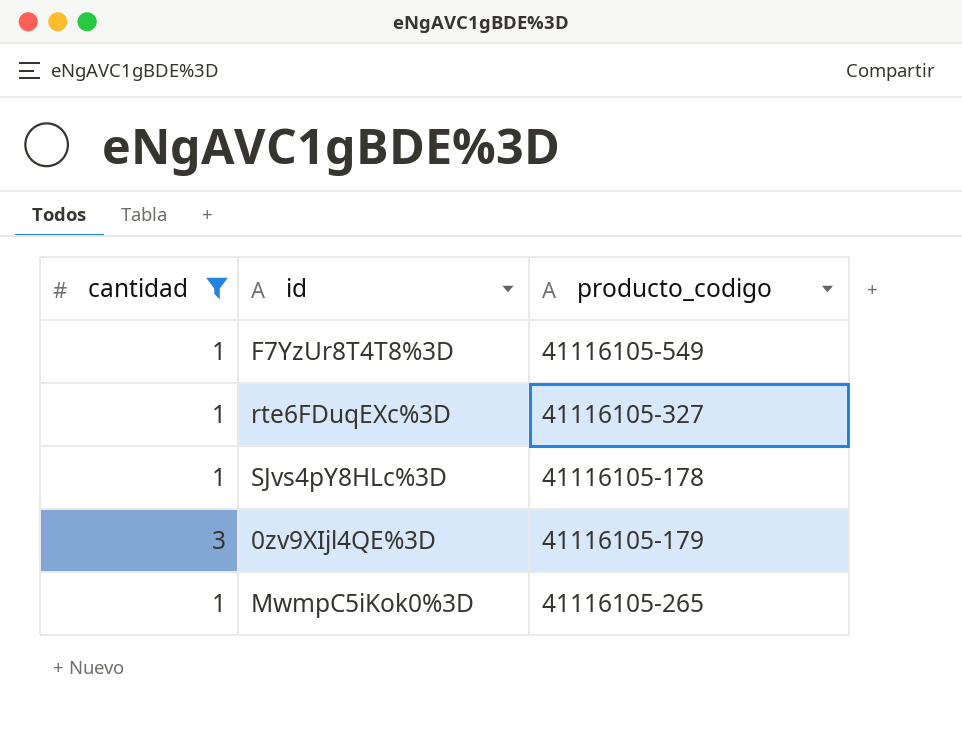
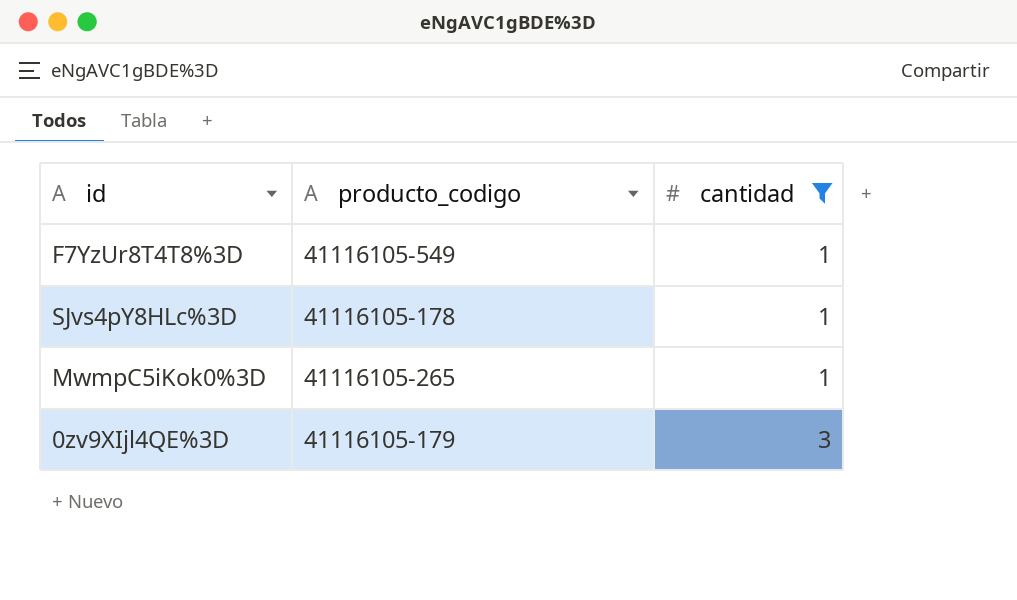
row order: none -> cantidad ascending
column cantidad | position: 1 -> 3
row rte6FDuqEXc%3D: 1 | 41116105-327 -> none

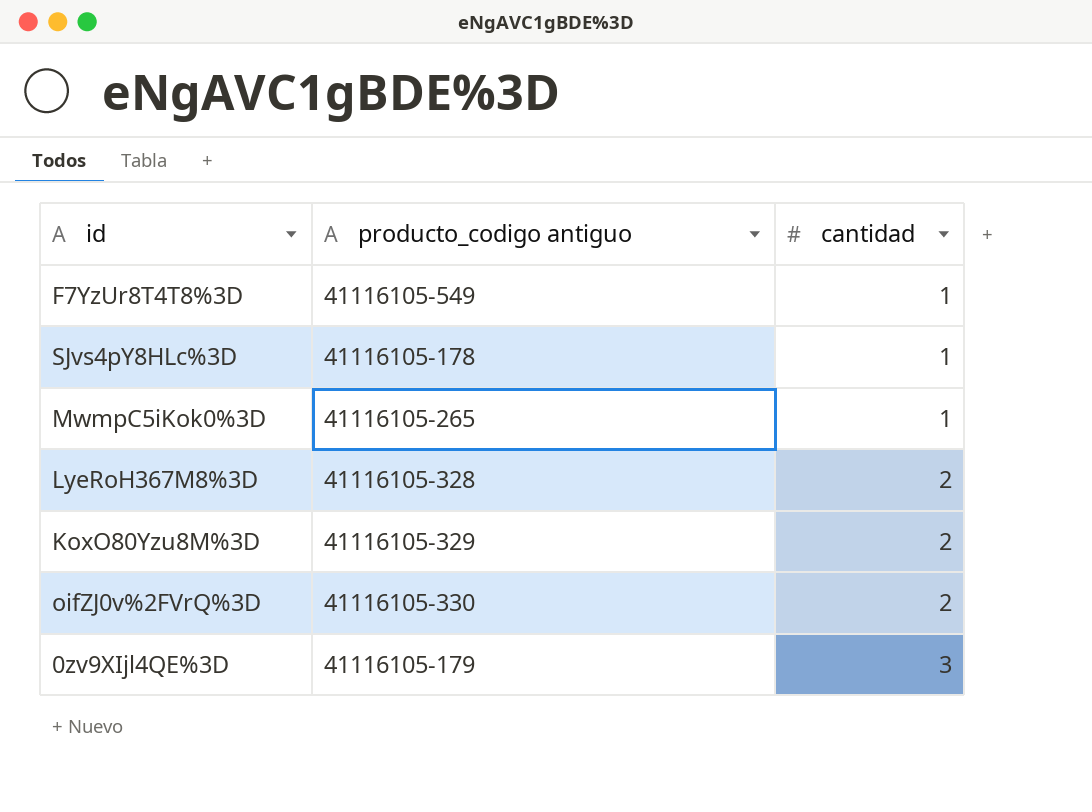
filter: cantidad != 2 -> none
column name: producto_codigo -> producto_codigo antiguo

